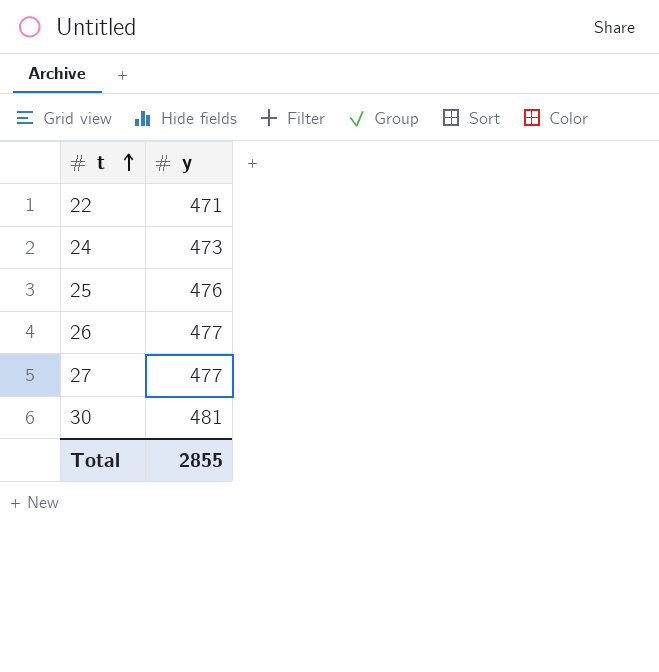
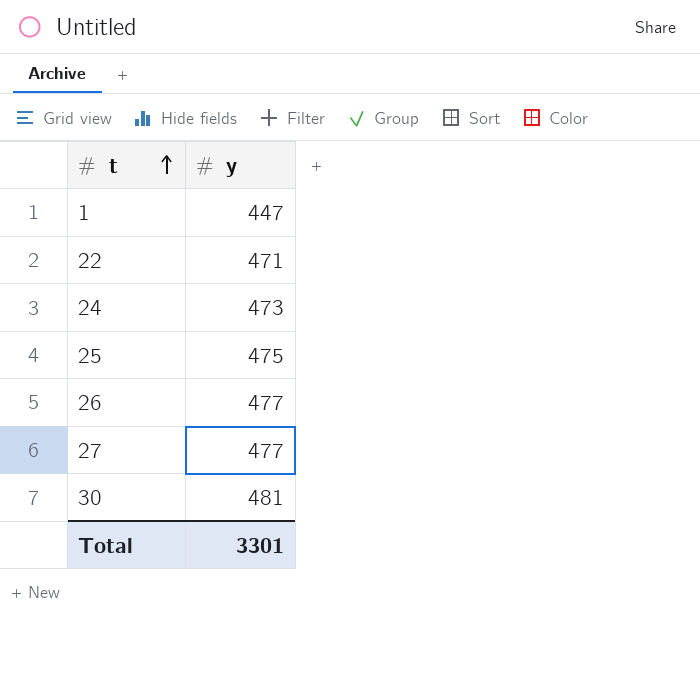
row 1: none -> 447
25 | y: 476 -> 475
Total | y: 2855 -> 3301

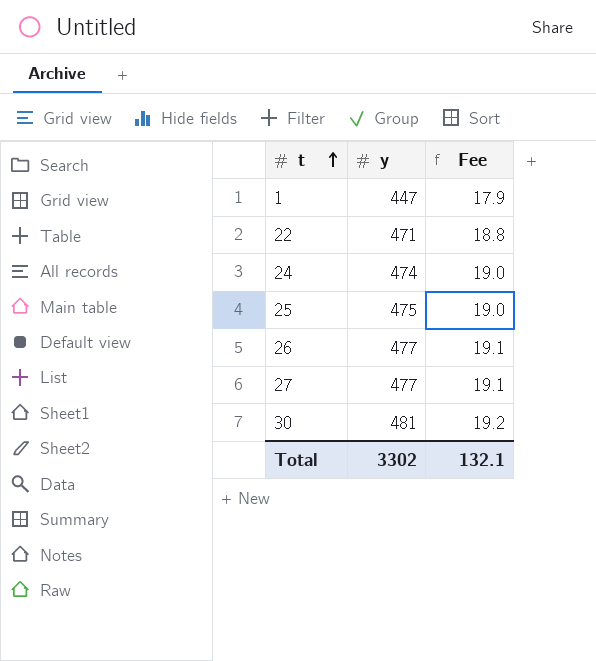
column Fee | formula: none -> [y] * 0.04
24 | y: 473 -> 474
Total | y: 3301 -> 3302

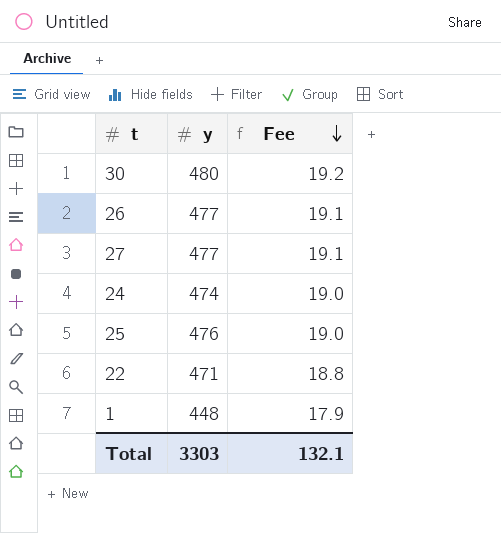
row order: t ascending -> Fee descending
30 | y: 481 -> 480
25 | y: 475 -> 476
1 | y: 447 -> 448
Total | y: 3302 -> 3303

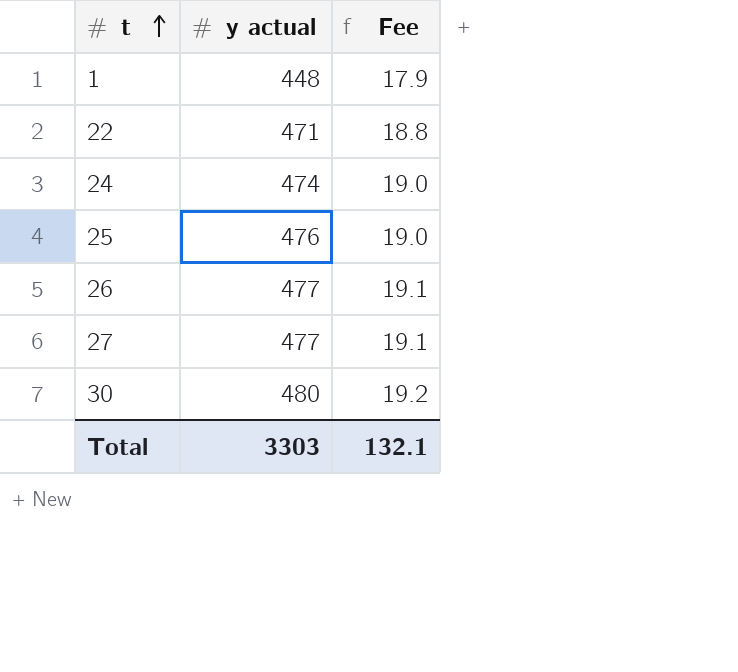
row order: Fee descending -> t ascending
column name: y -> y actual

